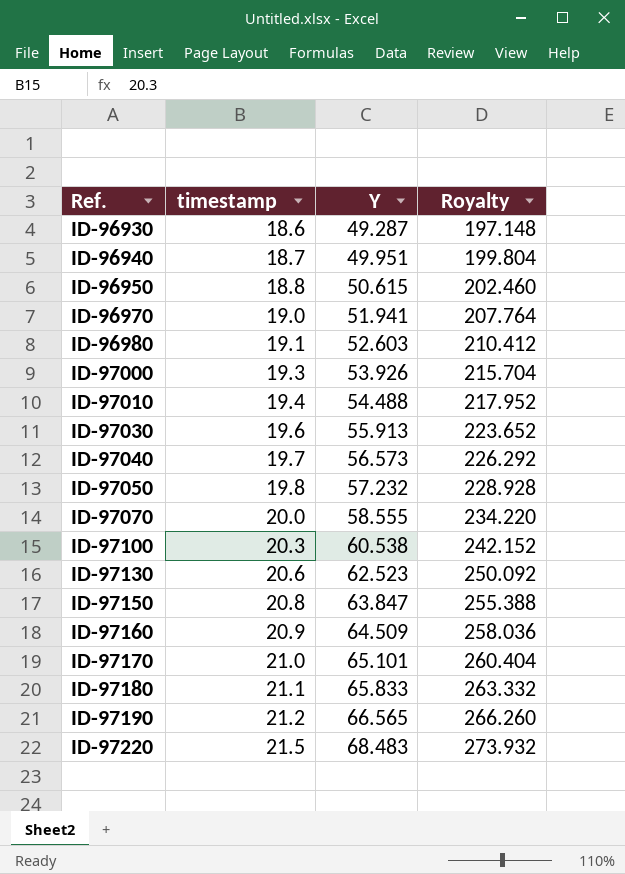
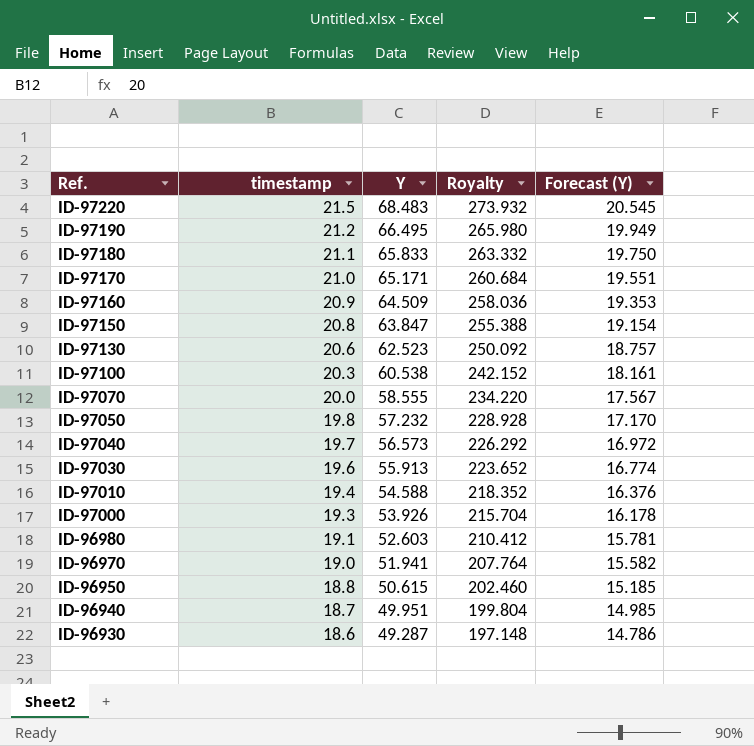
row order: Ref. ascending -> Ref. descending
column Forecast (Y) | formula: none -> [Y] * 0.3
ID-97190 | Y: 66.565 -> 66.495
ID-97190 | Royalty: 266.260 -> 265.980
ID-97170 | Y: 65.101 -> 65.171
ID-97170 | Royalty: 260.404 -> 260.684
ID-97010 | Y: 54.488 -> 54.588
ID-97010 | Royalty: 217.952 -> 218.352

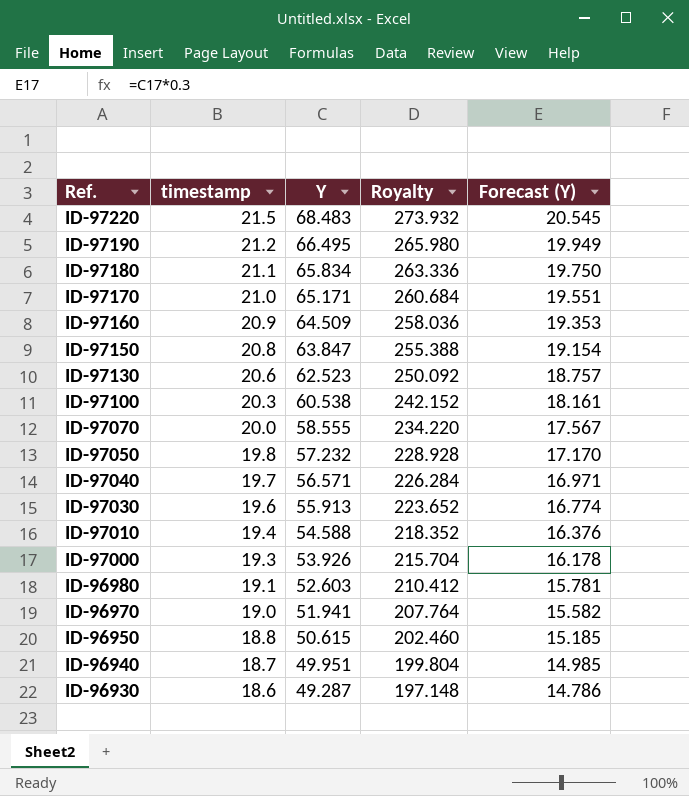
ID-97180 | Y: 65.833 -> 65.834
ID-97180 | Royalty: 263.332 -> 263.336
ID-97040 | Y: 56.573 -> 56.571
ID-97040 | Royalty: 226.292 -> 226.284
ID-97040 | Forecast (Y): 16.972 -> 16.971

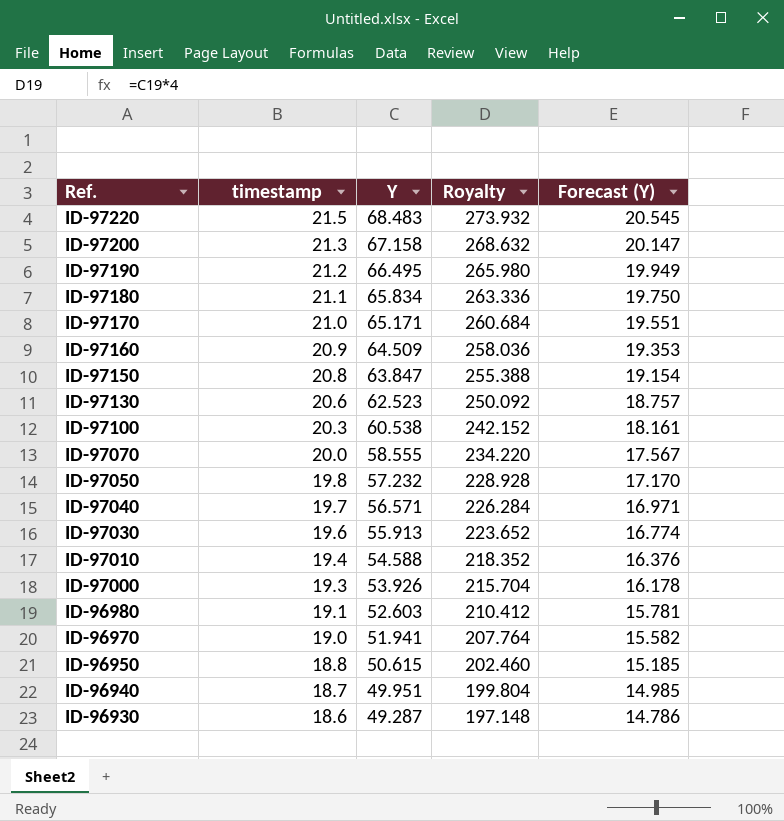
row ID-97200: none -> 21.3 | 67.158 | 268.632 | 20.147

